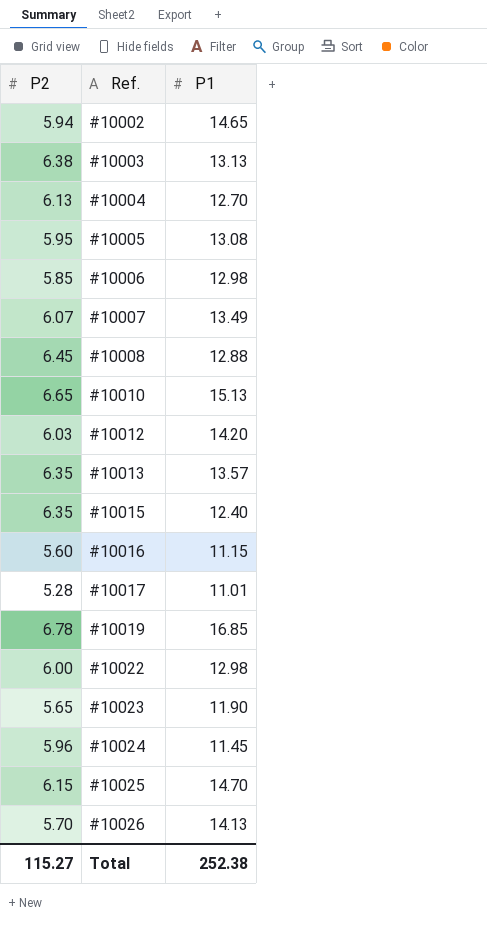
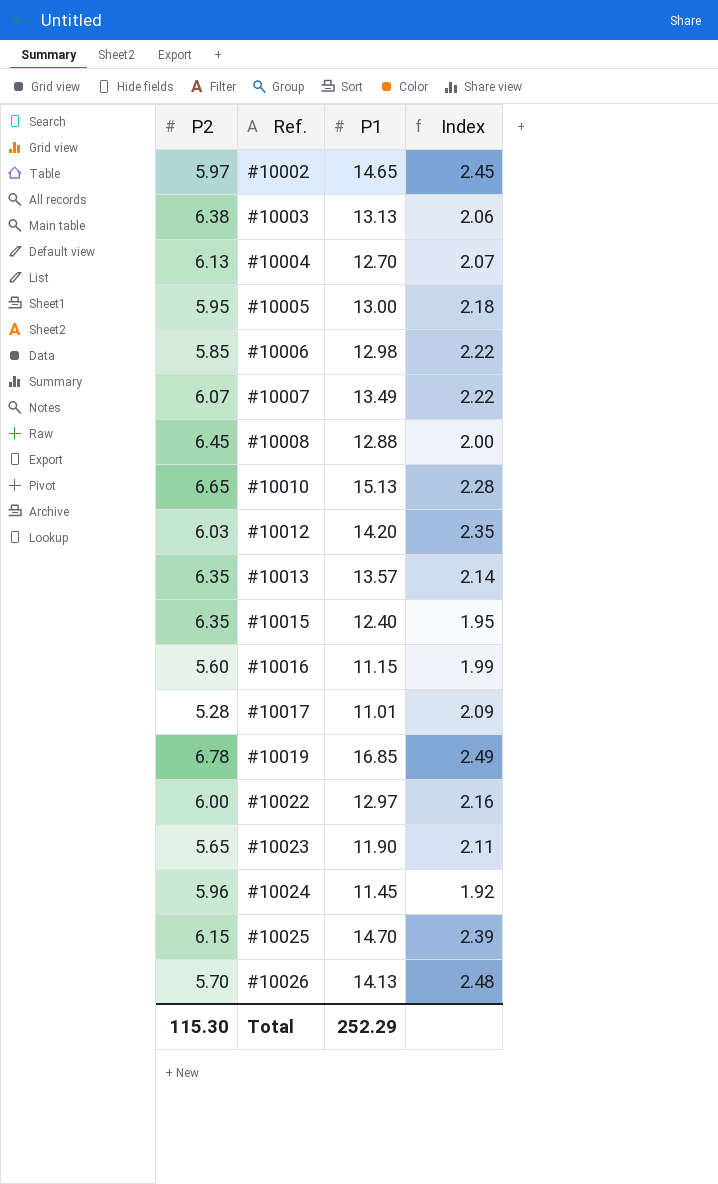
column Index | formula: none -> [P1] / [P2]
#10002 | P2: 5.94 -> 5.97
#10005 | P1: 13.08 -> 13.00
#10022 | P1: 12.98 -> 12.97
Total | P2: 115.27 -> 115.30
Total | P1: 252.38 -> 252.29

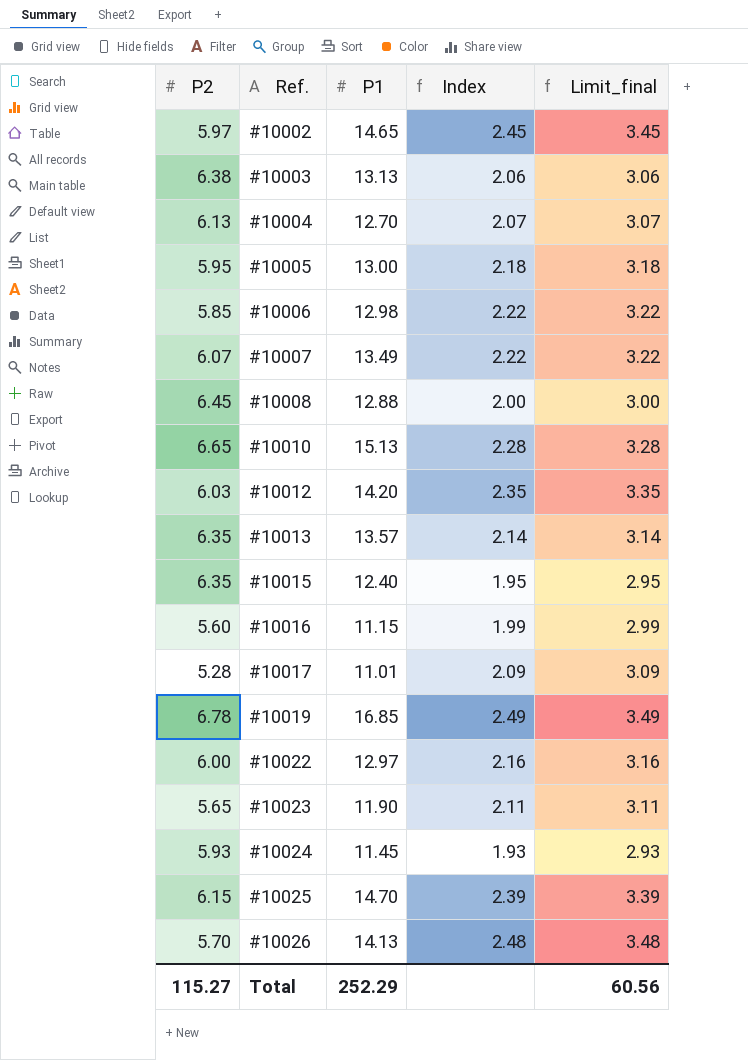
column Limit_final | formula: none -> [Index] + 1
#10024 | P2: 5.96 -> 5.93
#10024 | Index: 1.92 -> 1.93
Total | P2: 115.30 -> 115.27

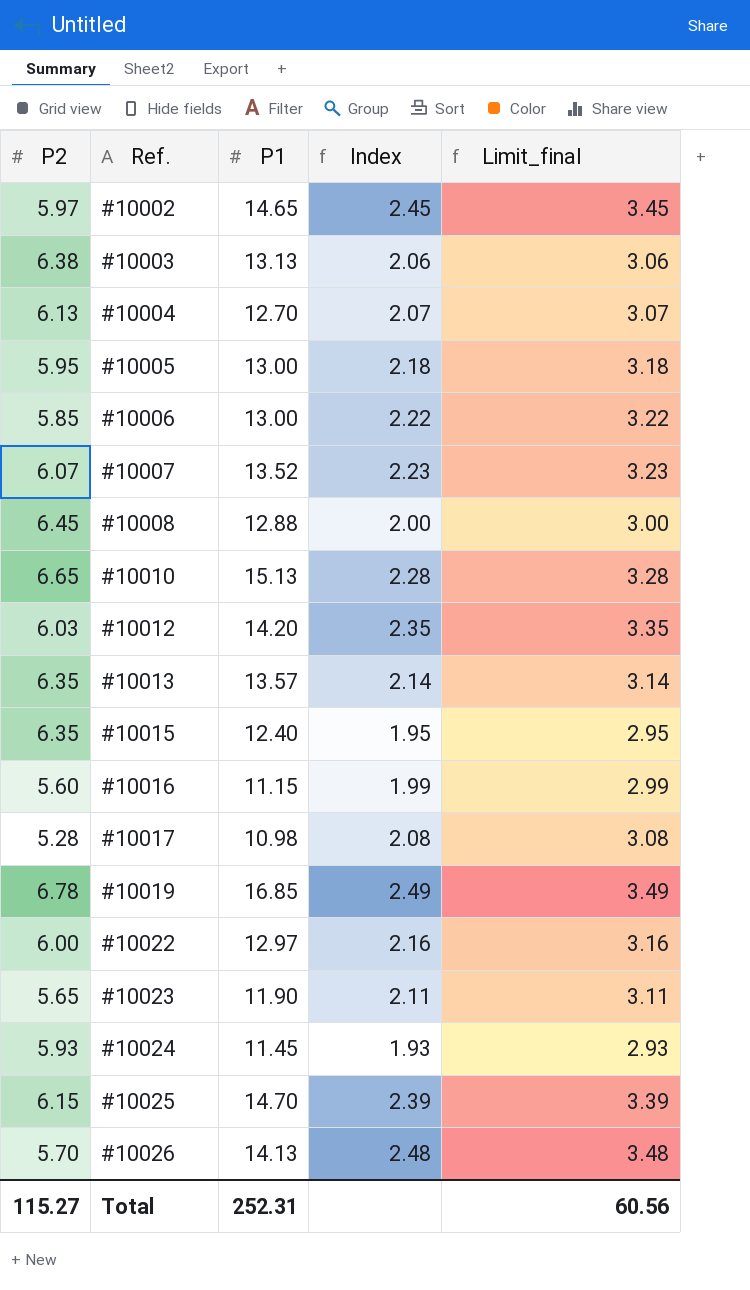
#10006 | P1: 12.98 -> 13.00
#10007 | P1: 13.49 -> 13.52
#10007 | Index: 2.22 -> 2.23
#10007 | Limit_final: 3.22 -> 3.23
#10017 | P1: 11.01 -> 10.98
#10017 | Index: 2.09 -> 2.08
#10017 | Limit_final: 3.09 -> 3.08
Total | P1: 252.29 -> 252.31

